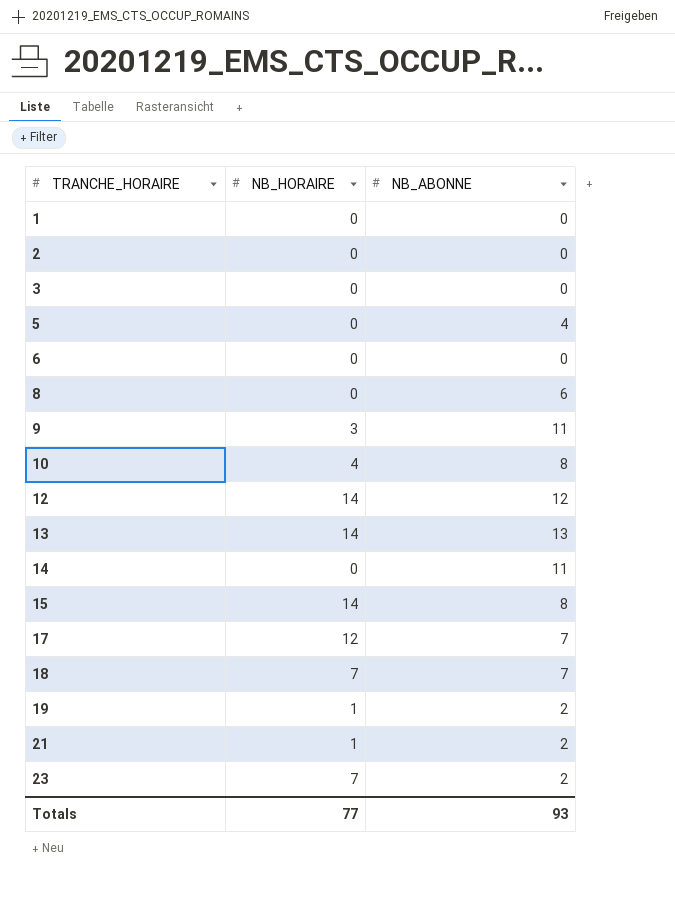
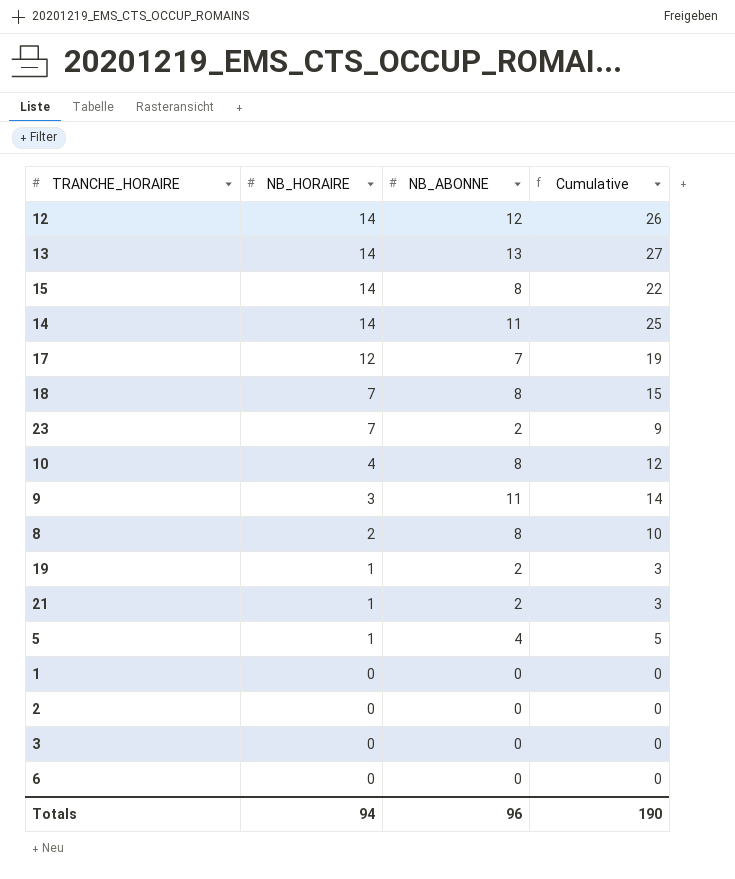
row order: TRANCHE_HORAIRE ascending -> NB_HORAIRE descending
column Cumulative | formula: none -> [NB_HORAIRE] + [NB_ABONNE]
14 | NB_HORAIRE: 0 -> 14
18 | NB_ABONNE: 7 -> 8
8 | NB_HORAIRE: 0 -> 2
8 | NB_ABONNE: 6 -> 8
5 | NB_HORAIRE: 0 -> 1
Totals | NB_HORAIRE: 77 -> 94
Totals | NB_ABONNE: 93 -> 96

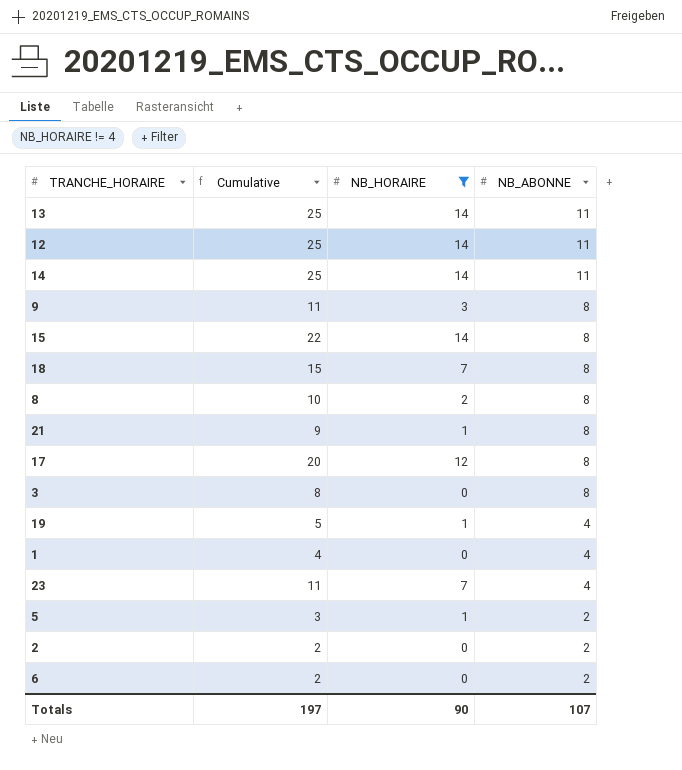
filter: none -> NB_HORAIRE != 4
row order: NB_HORAIRE descending -> NB_ABONNE descending
column Cumulative | position: 4 -> 2
13 | Cumulative: 27 -> 25
13 | NB_ABONNE: 13 -> 11
12 | Cumulative: 26 -> 25
12 | NB_ABONNE: 12 -> 11
9 | Cumulative: 14 -> 11
9 | NB_ABONNE: 11 -> 8
21 | Cumulative: 3 -> 9
21 | NB_ABONNE: 2 -> 8
17 | Cumulative: 19 -> 20
17 | NB_ABONNE: 7 -> 8
3 | Cumulative: 0 -> 8
3 | NB_ABONNE: 0 -> 8
19 | Cumulative: 3 -> 5
19 | NB_ABONNE: 2 -> 4
1 | Cumulative: 0 -> 4
1 | NB_ABONNE: 0 -> 4
23 | Cumulative: 9 -> 11
23 | NB_ABONNE: 2 -> 4
5 | Cumulative: 5 -> 3
5 | NB_ABONNE: 4 -> 2
2 | Cumulative: 0 -> 2
2 | NB_ABONNE: 0 -> 2
6 | Cumulative: 0 -> 2
6 | NB_ABONNE: 0 -> 2
Totals | Cumulative: 190 -> 197
Totals | NB_HORAIRE: 94 -> 90
Totals | NB_ABONNE: 96 -> 107

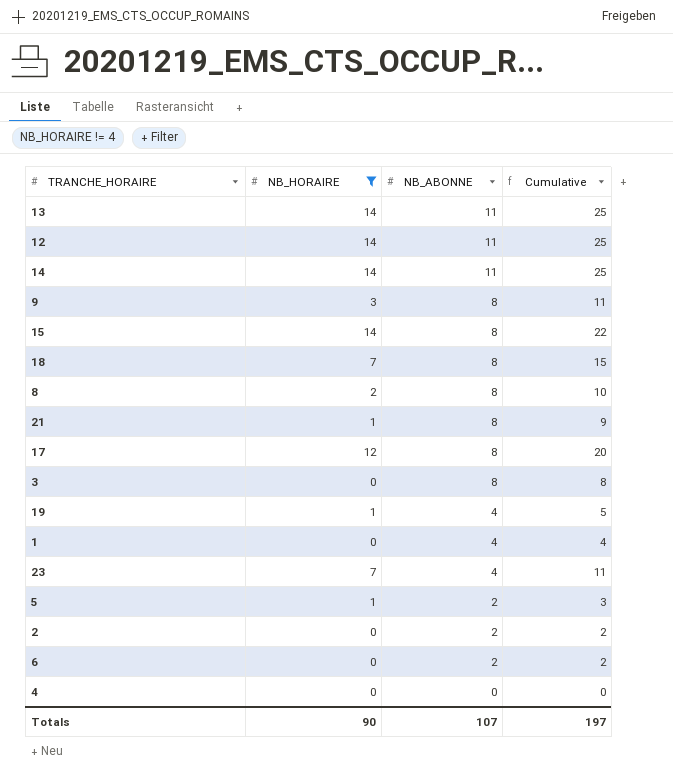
column Cumulative | position: 2 -> 4
row 4: none -> 0 | 0 | 0

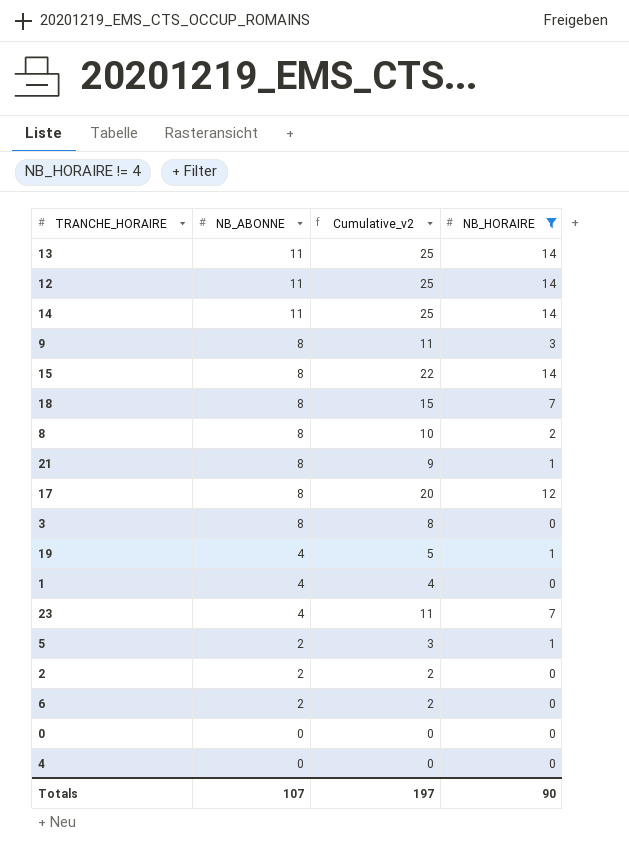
column name: Cumulative -> Cumulative_v2
column NB_HORAIRE | position: 2 -> 4
row 0: none -> 0 | 0 | 0

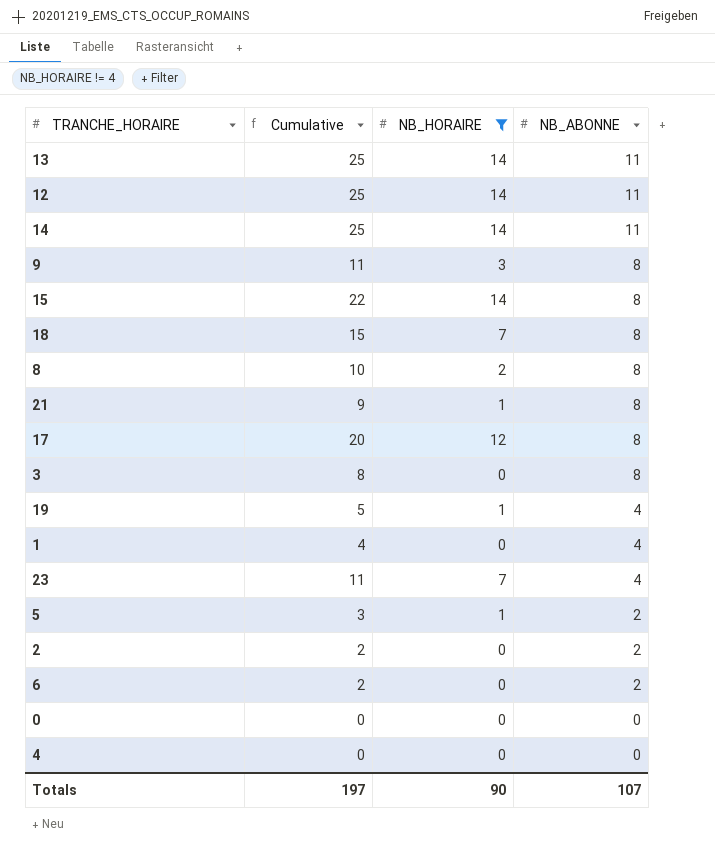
column name: Cumulative_v2 -> Cumulative
column NB_ABONNE | position: 2 -> 4

